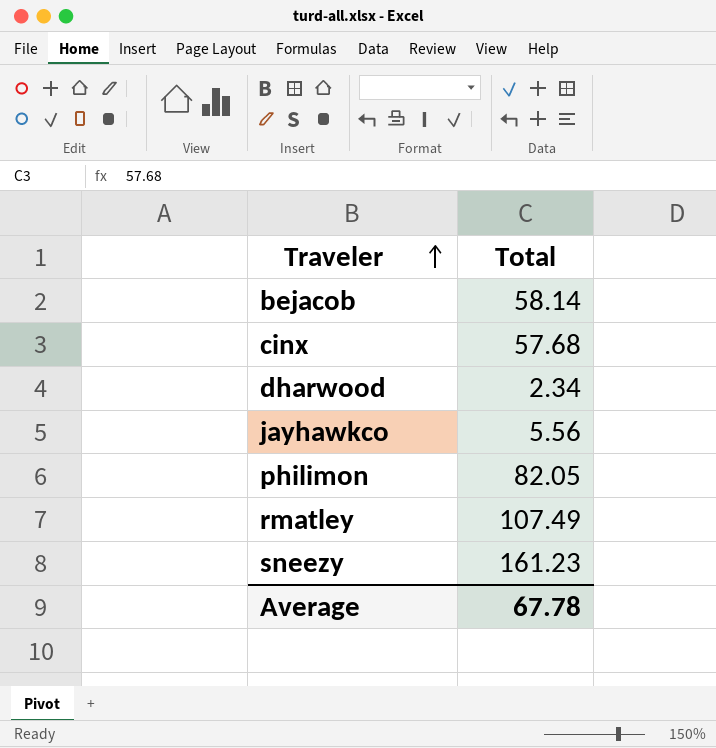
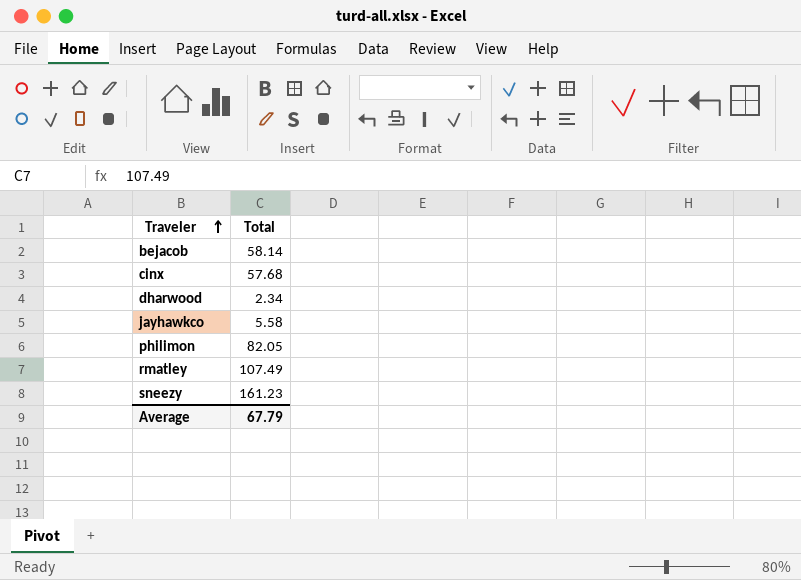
jayhawkco | Total: 5.56 -> 5.58
Average | Total: 67.78 -> 67.79

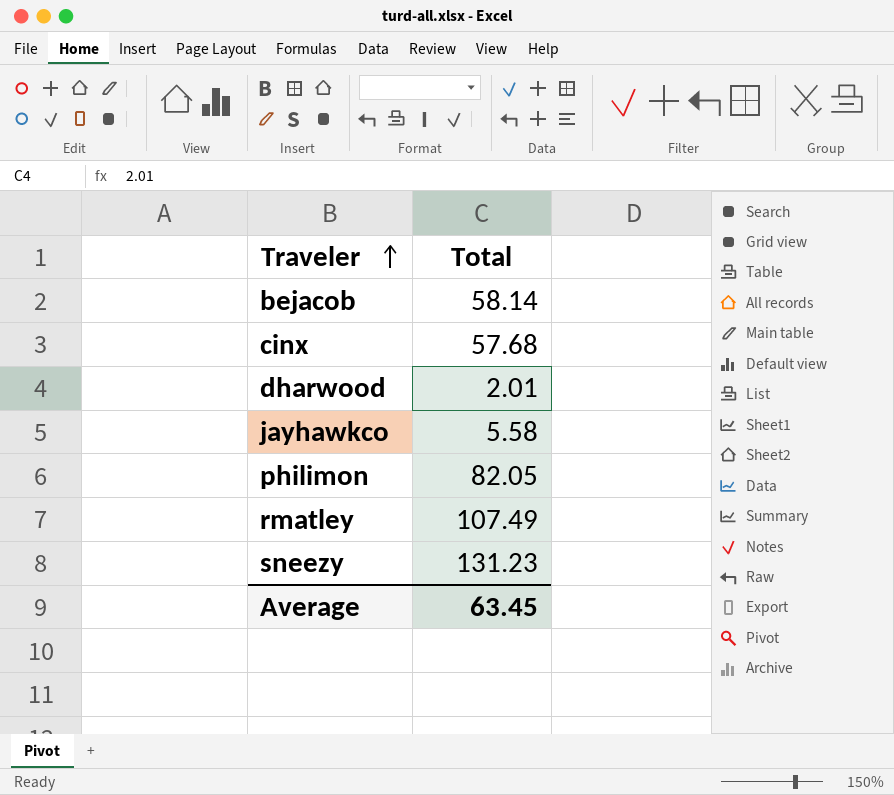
dharwood | Total: 2.34 -> 2.01
sneezy | Total: 161.23 -> 131.23
Average | Total: 67.79 -> 63.45

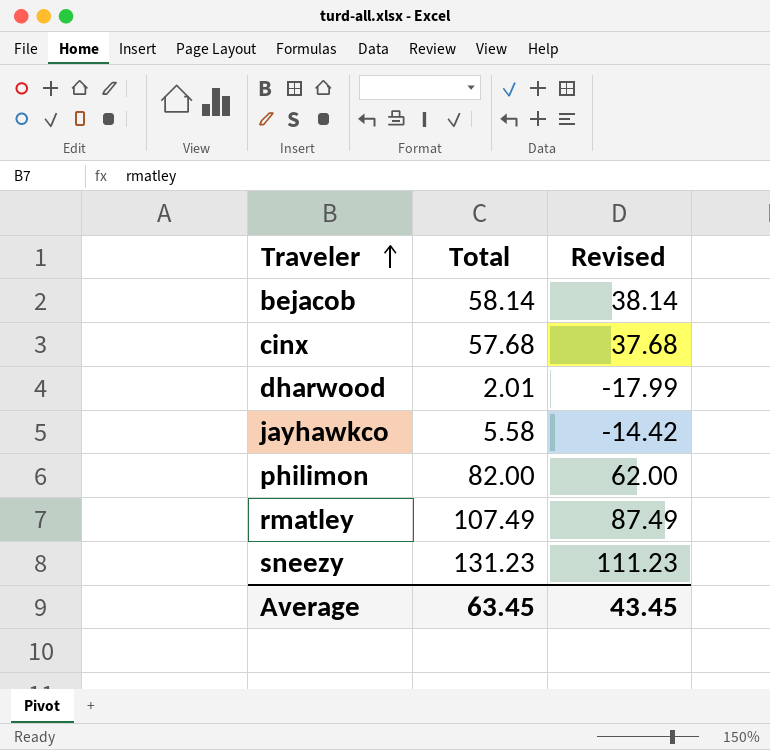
column Revised | formula: none -> [Total] - 20
philimon | Total: 82.05 -> 82.00

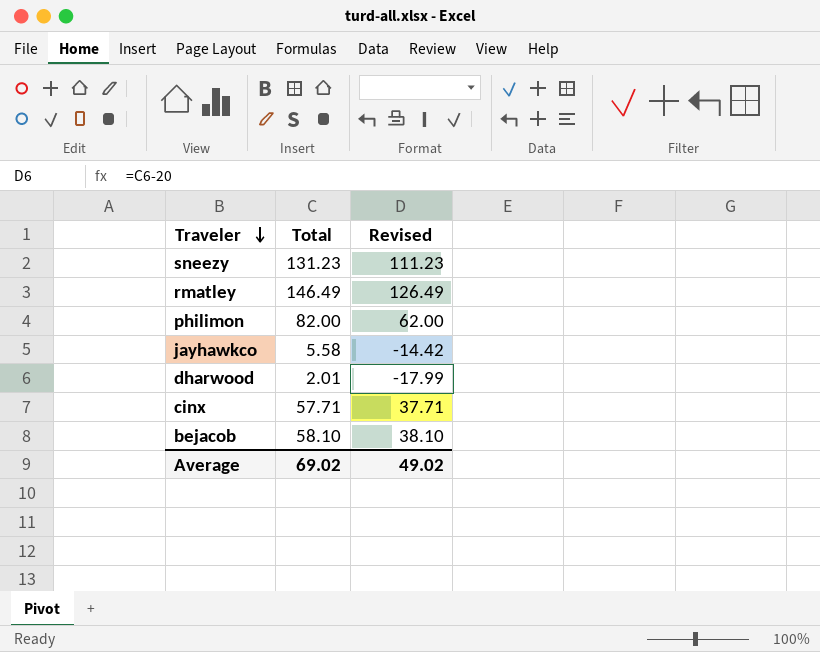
row order: Traveler ascending -> Traveler descending
rmatley | Total: 107.49 -> 146.49
rmatley | Revised: 87.49 -> 126.49
cinx | Total: 57.68 -> 57.71
cinx | Revised: 37.68 -> 37.71
bejacob | Total: 58.14 -> 58.10
bejacob | Revised: 38.14 -> 38.10
Average | Total: 63.45 -> 69.02
Average | Revised: 43.45 -> 49.02

